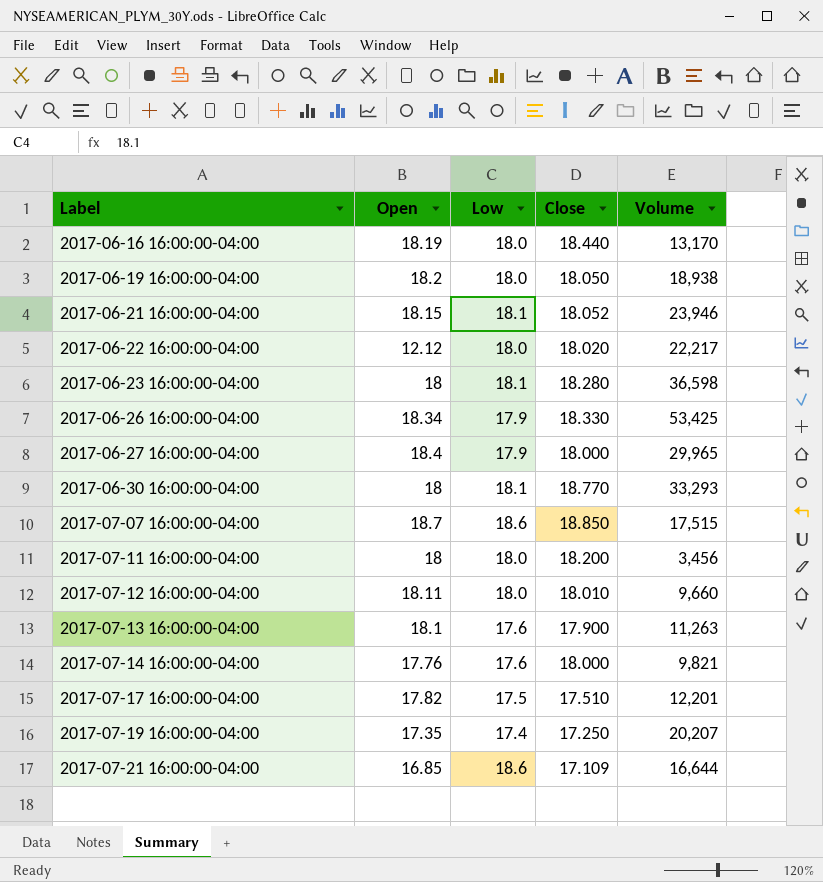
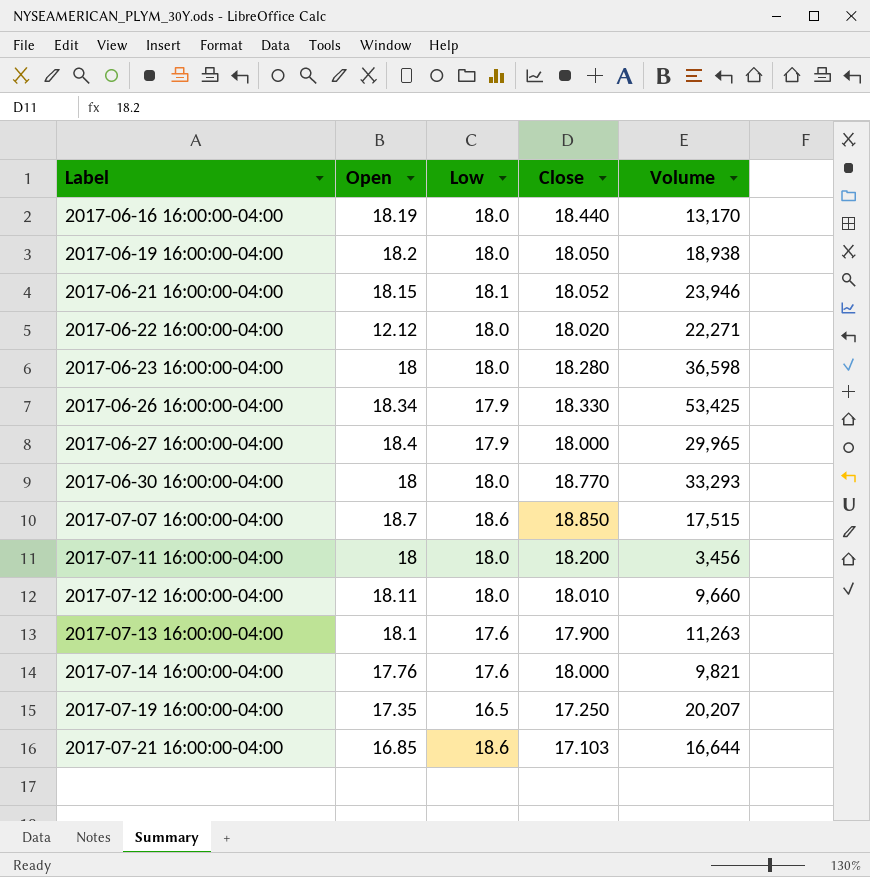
row 2017-07-17 16:00:00-04:00: 17.82 | 17.5 | 17.510 | 12,201 -> none
2017-06-22 16:00:00-04:00 | Volume: 22,217 -> 22,271
2017-06-23 16:00:00-04:00 | Low: 18.1 -> 18.0
2017-06-30 16:00:00-04:00 | Low: 18.1 -> 18.0
2017-07-19 16:00:00-04:00 | Low: 17.4 -> 16.5
2017-07-21 16:00:00-04:00 | Close: 17.109 -> 17.103

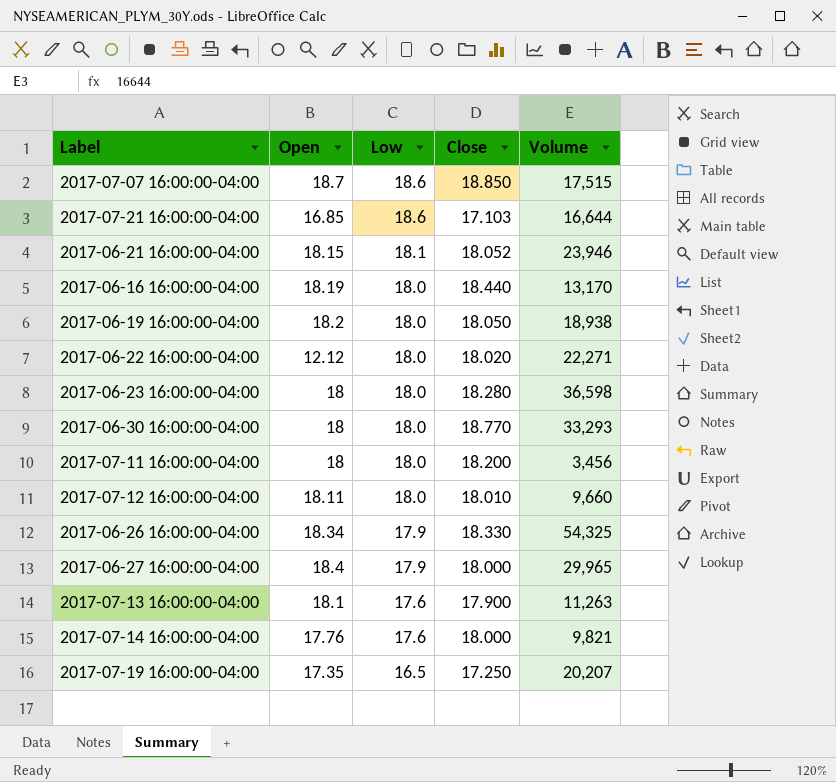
row order: Label ascending -> Low descending
2017-06-26 16:00:00-04:00 | Volume: 53,425 -> 54,325

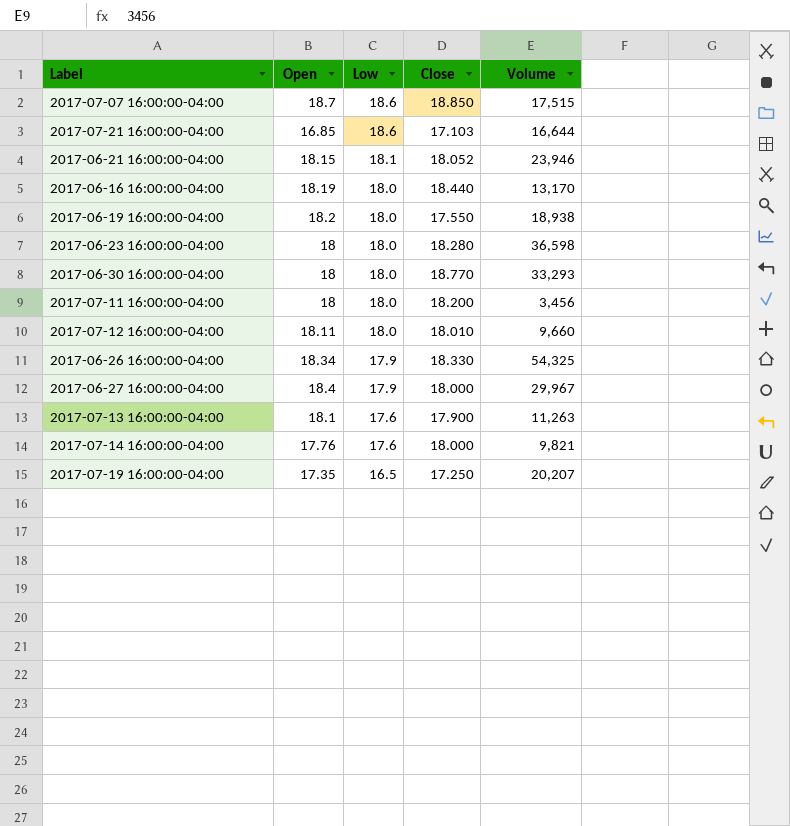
row 2017-06-22 16:00:00-04:00: 12.12 | 18.0 | 18.020 | 22,271 -> none
2017-06-19 16:00:00-04:00 | Close: 18.050 -> 17.550
2017-06-27 16:00:00-04:00 | Volume: 29,965 -> 29,967

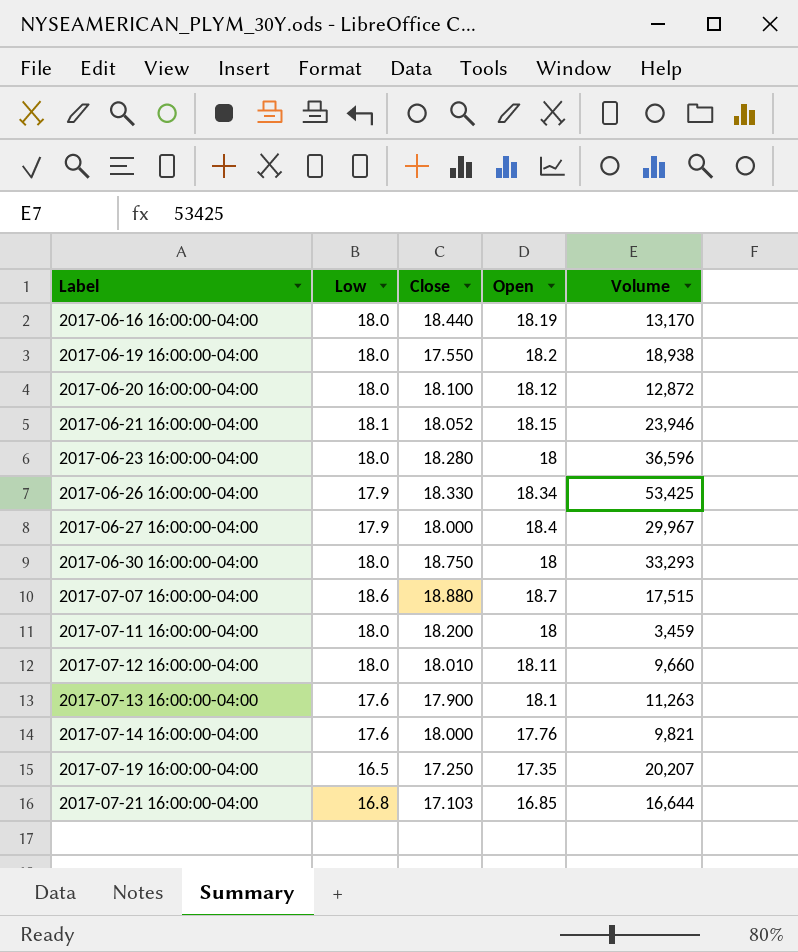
row order: Low descending -> Label ascending
column Open | position: 2 -> 4
row 2017-06-20 16:00:00-04:00: none -> 18.0 | 18.100 | 18.12 | 12,872
2017-06-23 16:00:00-04:00 | Volume: 36,598 -> 36,596
2017-06-26 16:00:00-04:00 | Volume: 54,325 -> 53,425
2017-06-30 16:00:00-04:00 | Close: 18.770 -> 18.750
2017-07-07 16:00:00-04:00 | Close: 18.850 -> 18.880
2017-07-11 16:00:00-04:00 | Volume: 3,456 -> 3,459
2017-07-21 16:00:00-04:00 | Low: 18.6 -> 16.8

